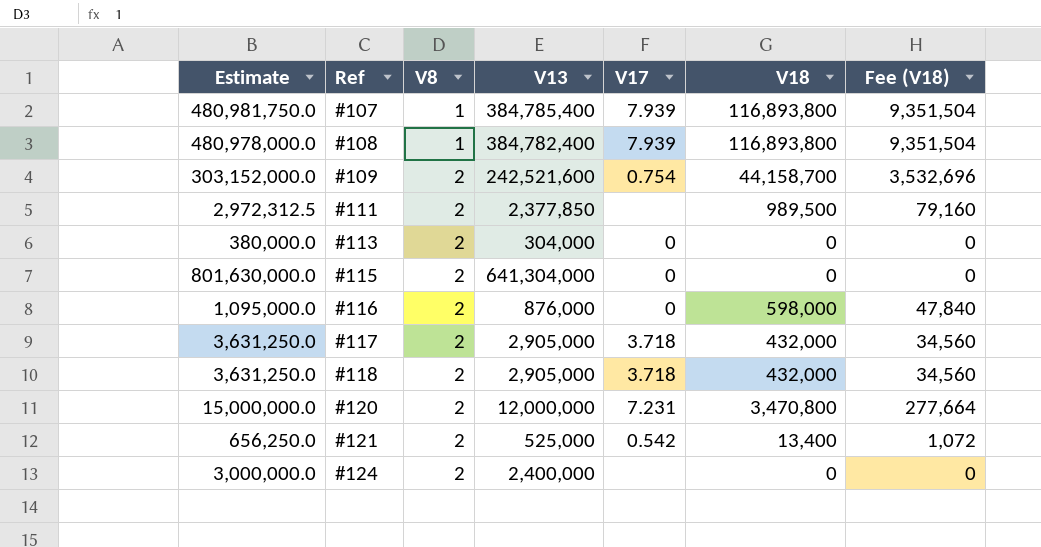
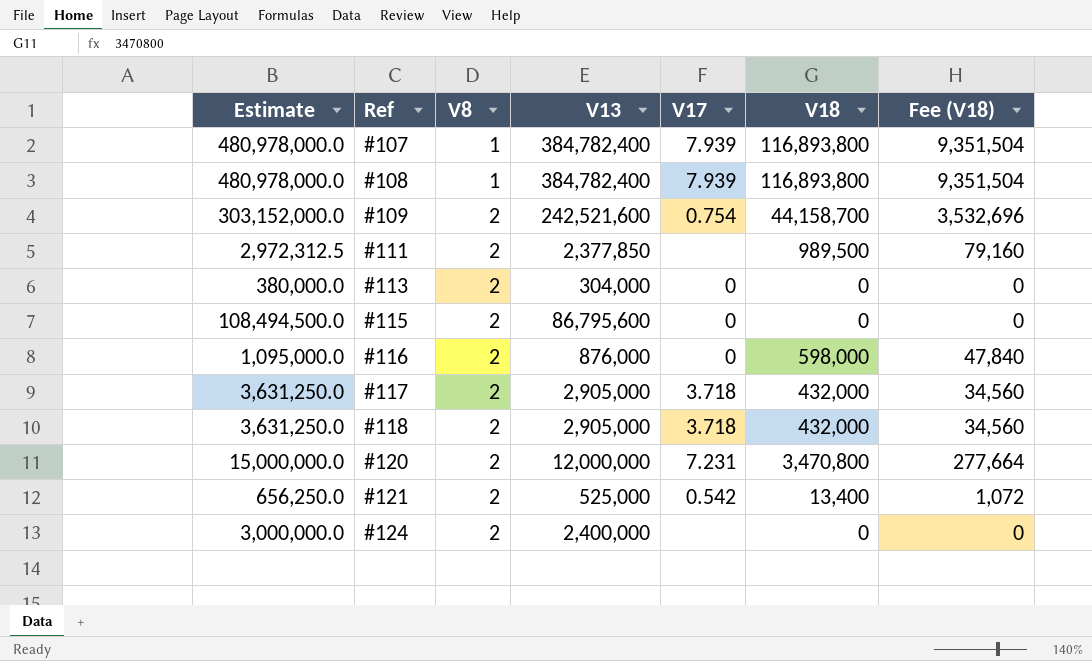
#107 | Estimate: 480,981,750.0 -> 480,978,000.0
#107 | V13: 384,785,400 -> 384,782,400
#115 | Estimate: 801,630,000.0 -> 108,494,500.0
#115 | V13: 641,304,000 -> 86,795,600

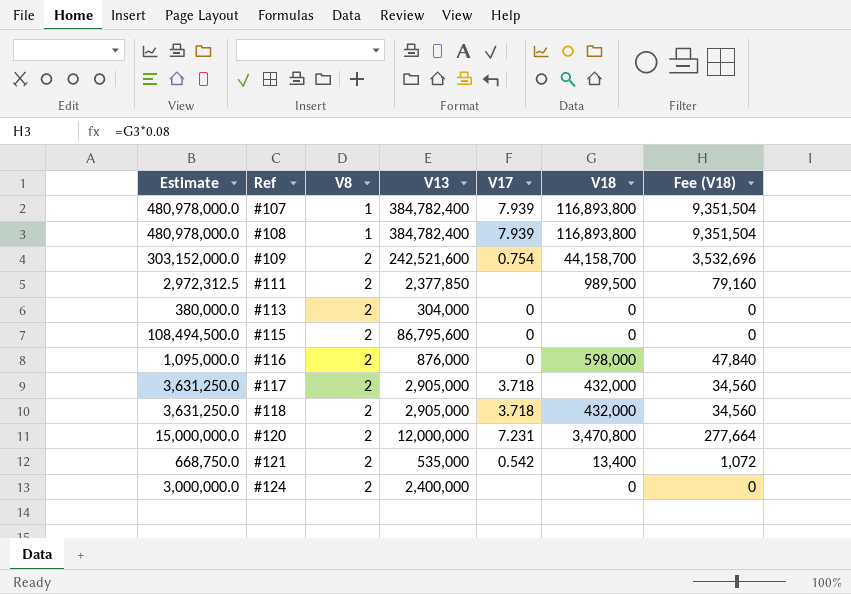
#121 | Estimate: 656,250.0 -> 668,750.0
#121 | V13: 525,000 -> 535,000

